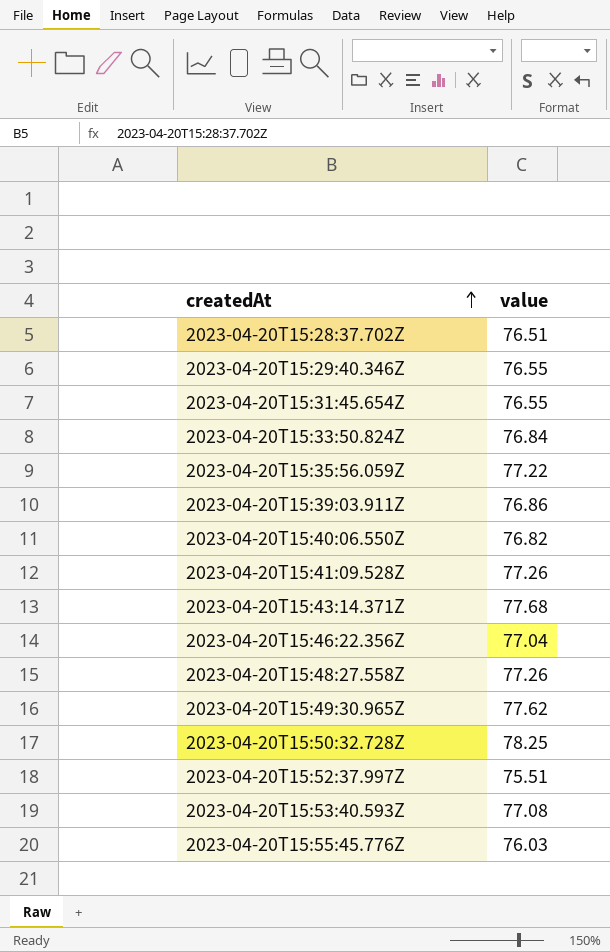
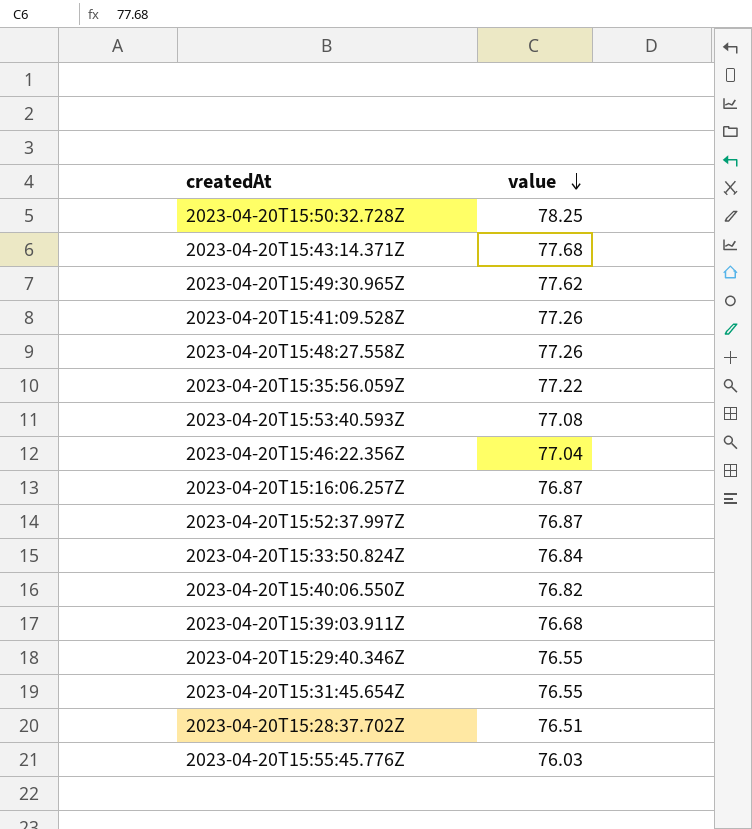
row order: createdAt ascending -> value descending
row 2023-04-20T15:16:06.257Z: none -> 76.87
2023-04-20T15:52:37.997Z | value: 75.51 -> 76.87
2023-04-20T15:39:03.911Z | value: 76.86 -> 76.68

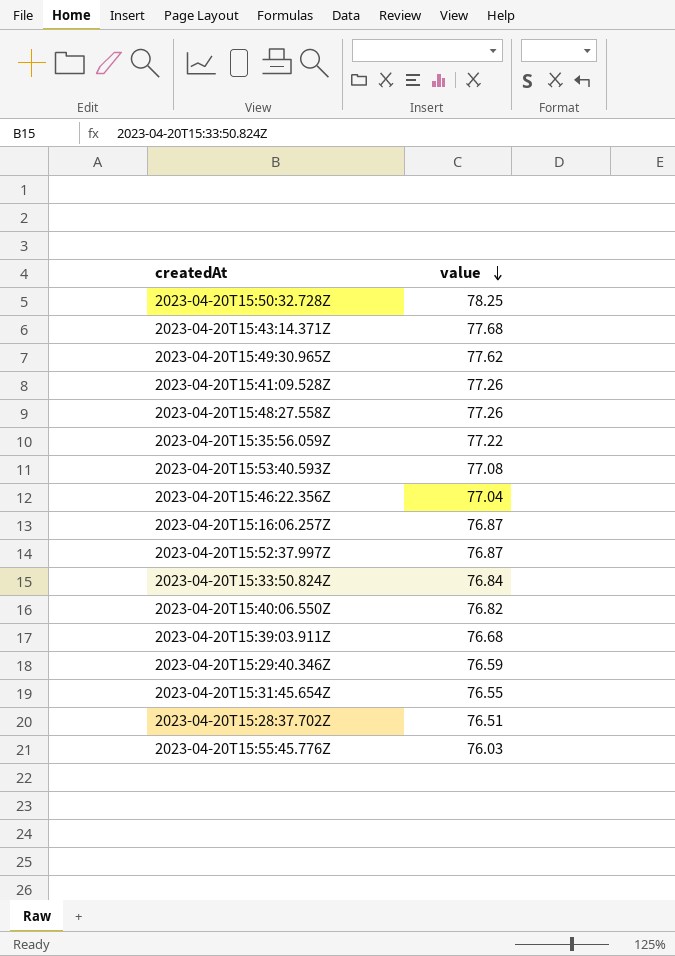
2023-04-20T15:29:40.346Z | value: 76.55 -> 76.59

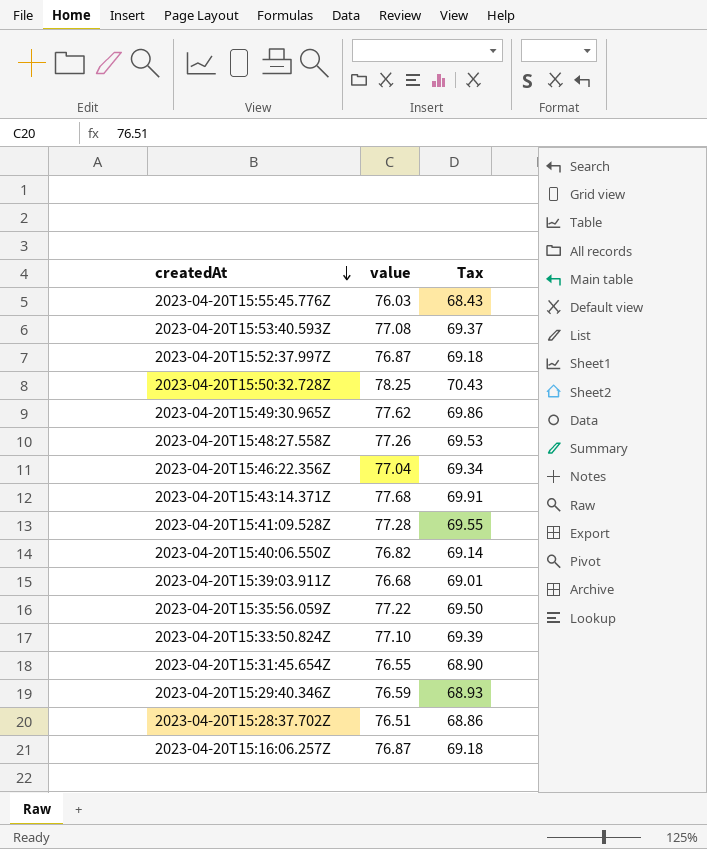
row order: value descending -> createdAt descending
column Tax | formula: none -> [value] * 0.9
2023-04-20T15:41:09.528Z | value: 77.26 -> 77.28
2023-04-20T15:33:50.824Z | value: 76.84 -> 77.10

